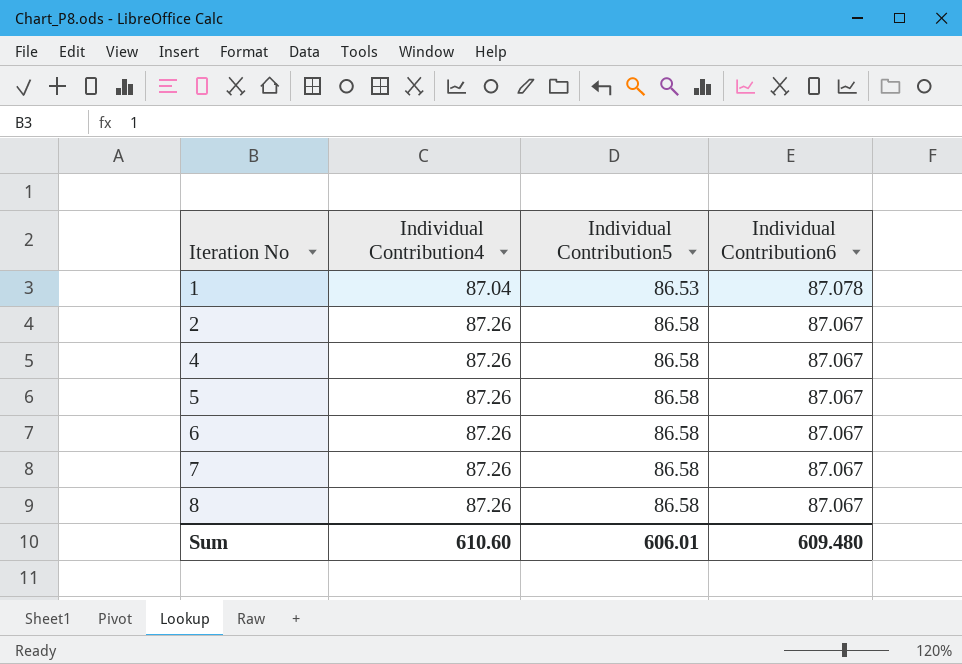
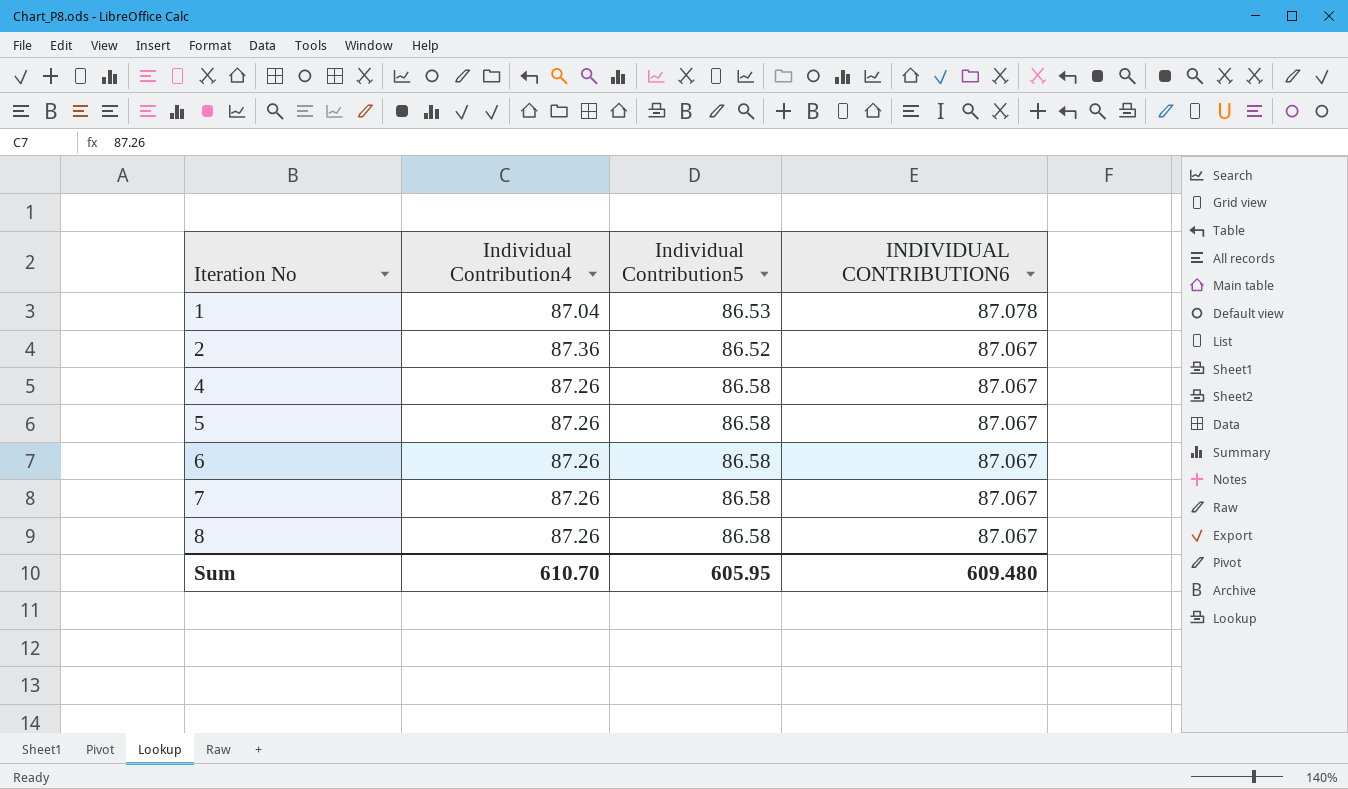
column name: Individual Contribution6 -> INDIVIDUAL CONTRIBUTION6
2 | Individual Contribution4: 87.26 -> 87.36
2 | Individual Contribution5: 86.58 -> 86.52
Sum | Individual Contribution4: 610.60 -> 610.70
Sum | Individual Contribution5: 606.01 -> 605.95

